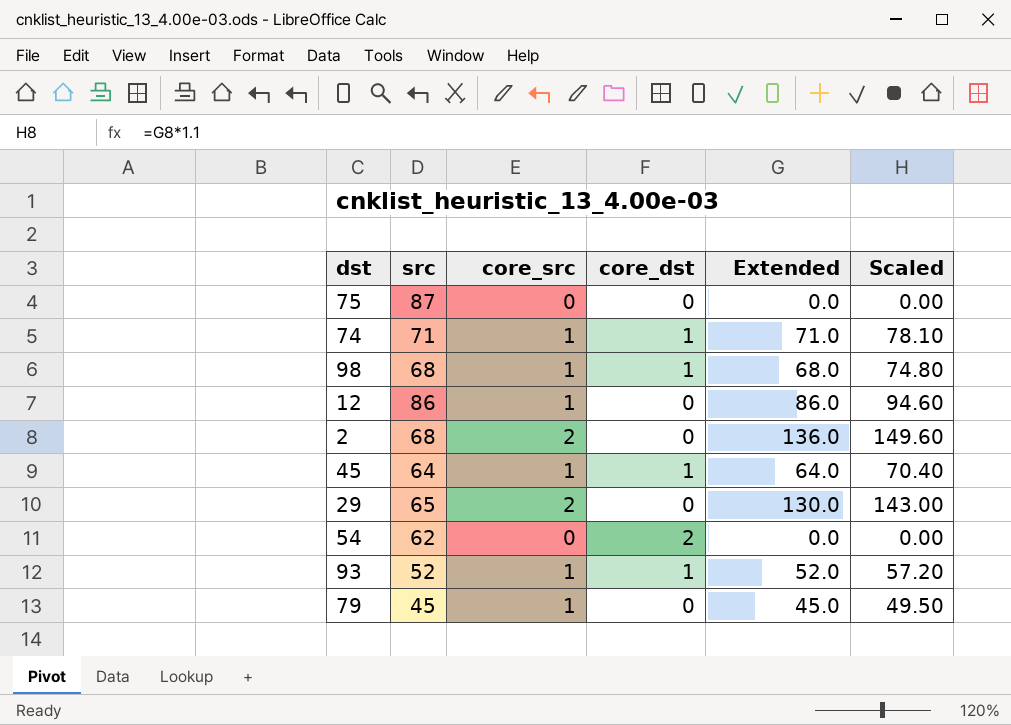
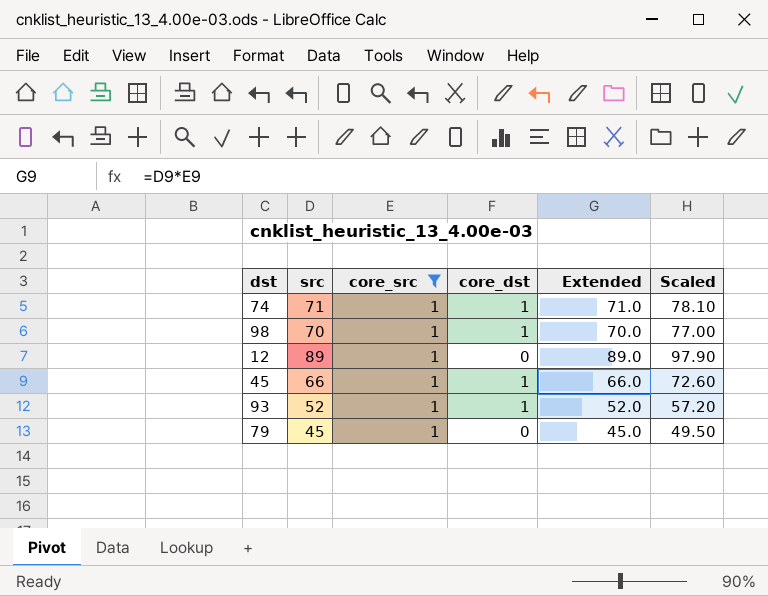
filter: none -> core_src = 1
98 | src: 68 -> 70
98 | Extended: 68.0 -> 70.0
98 | Scaled: 74.80 -> 77.00
12 | src: 86 -> 89
12 | Extended: 86.0 -> 89.0
12 | Scaled: 94.60 -> 97.90
45 | src: 64 -> 66
45 | Extended: 64.0 -> 66.0
45 | Scaled: 70.40 -> 72.60

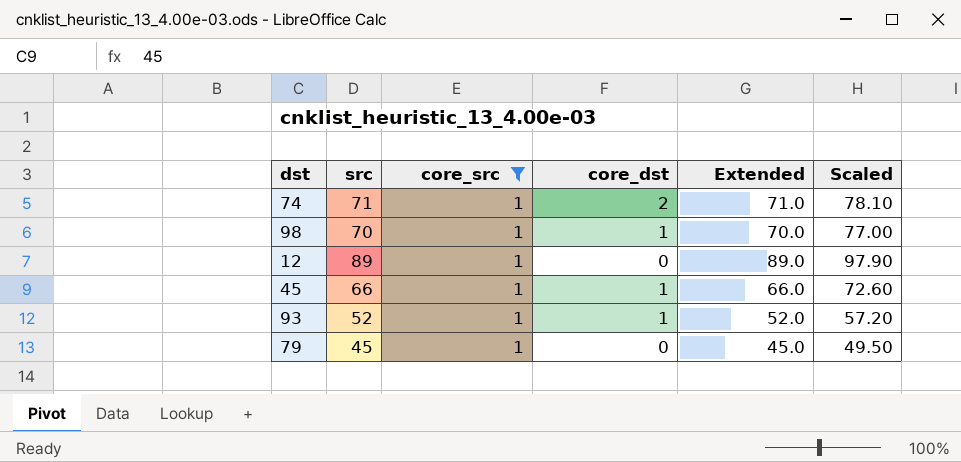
74 | core_dst: 1 -> 2

